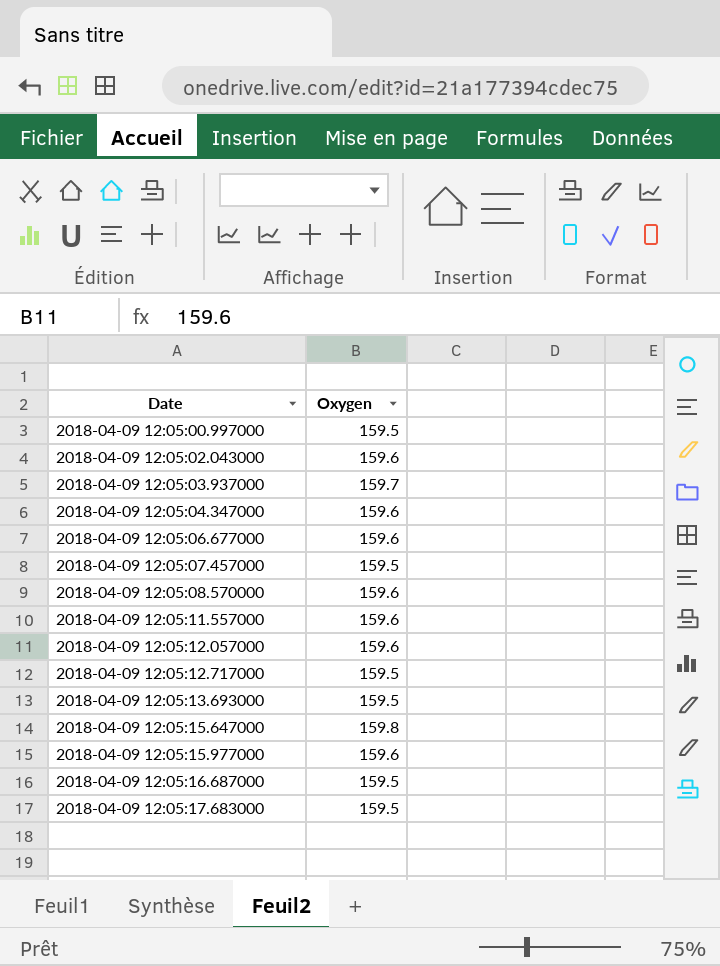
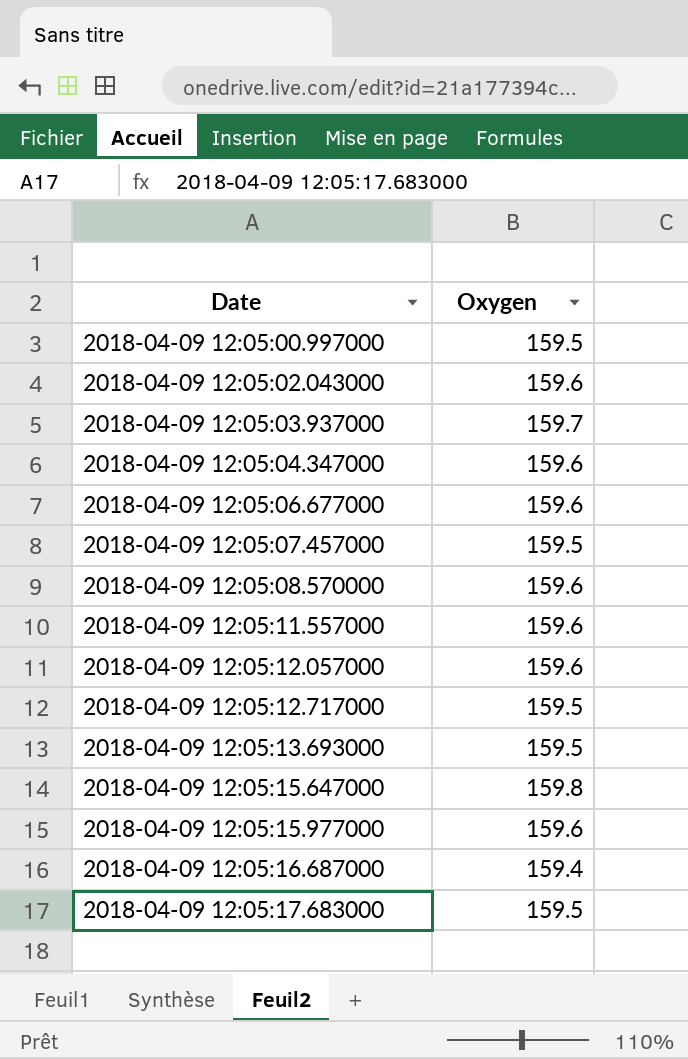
2018-04-09 12:05:16.687000 | Oxygen: 159.5 -> 159.4

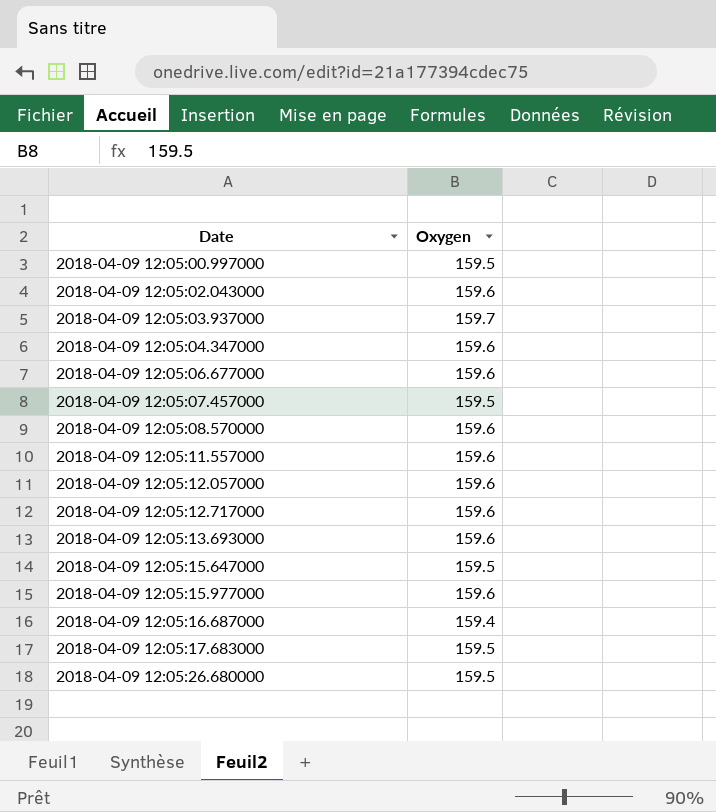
2018-04-09 12:05:12.717000 | Oxygen: 159.5 -> 159.6
2018-04-09 12:05:13.693000 | Oxygen: 159.5 -> 159.6
2018-04-09 12:05:15.647000 | Oxygen: 159.8 -> 159.5
row 2018-04-09 12:05:26.680000: none -> 159.5

